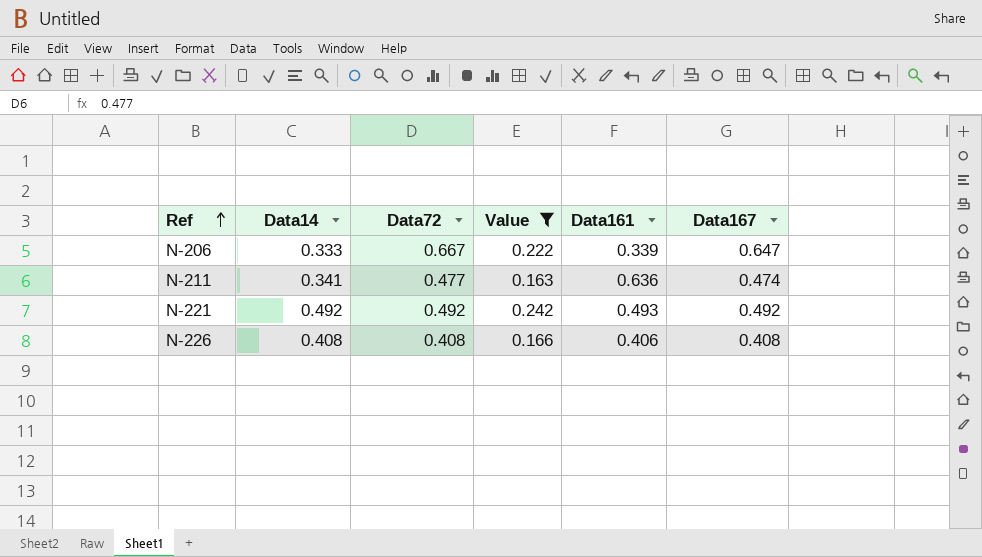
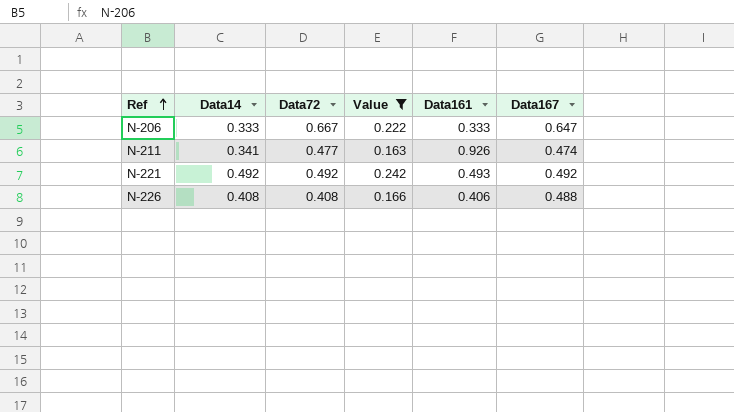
N-206 | Data161: 0.339 -> 0.333
N-211 | Data161: 0.636 -> 0.926
N-226 | Data167: 0.408 -> 0.488

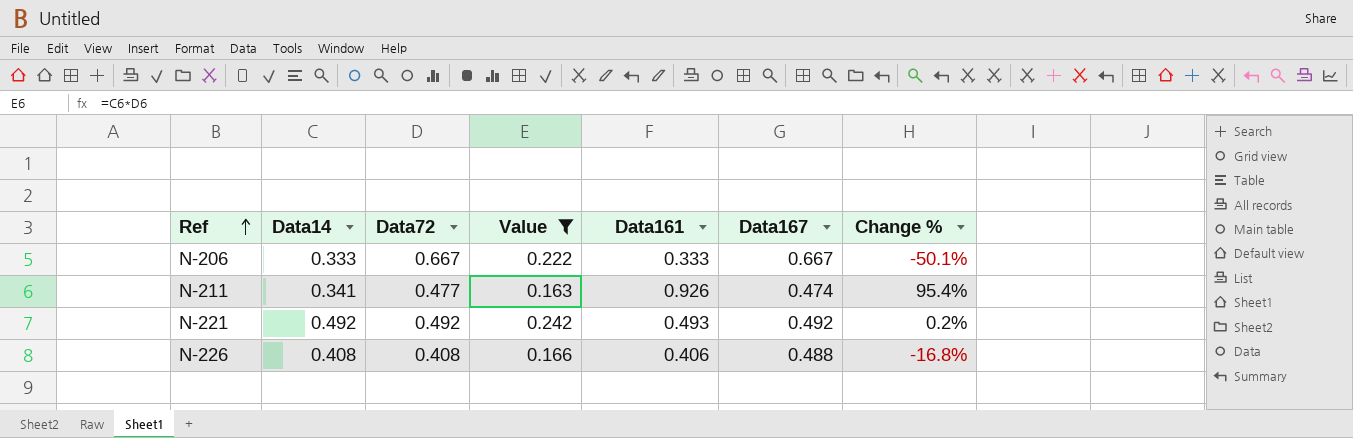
column Change % | formula: none -> ([Data161] - [Data167]) / [Data167]
N-206 | Data167: 0.647 -> 0.667

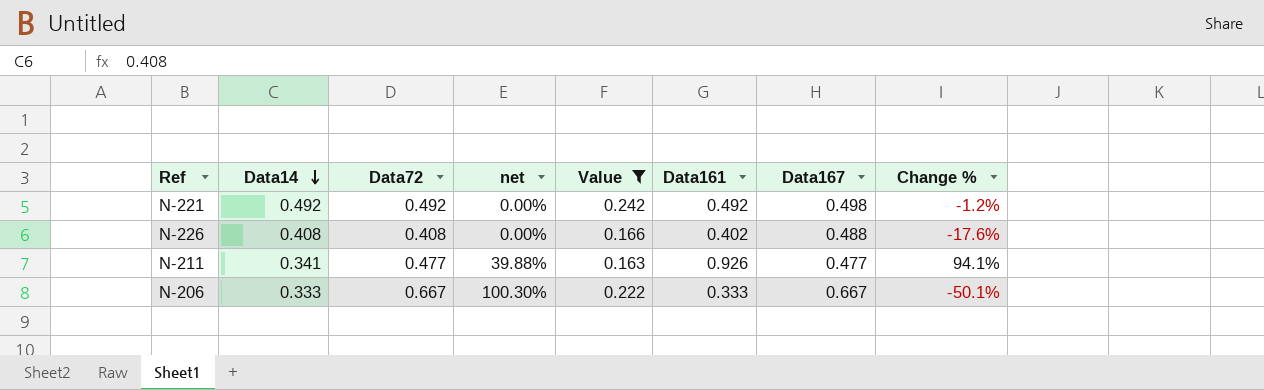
row order: Ref ascending -> Data14 descending
column net | formula: none -> ([Data72] - [Data14]) / [Data14]
N-221 | Data161: 0.493 -> 0.492
N-221 | Data167: 0.492 -> 0.498
N-221 | Change %: 0.2% -> -1.2%
N-226 | Data161: 0.406 -> 0.402
N-226 | Change %: -16.8% -> -17.6%
N-211 | Data167: 0.474 -> 0.477
N-211 | Change %: 95.4% -> 94.1%

